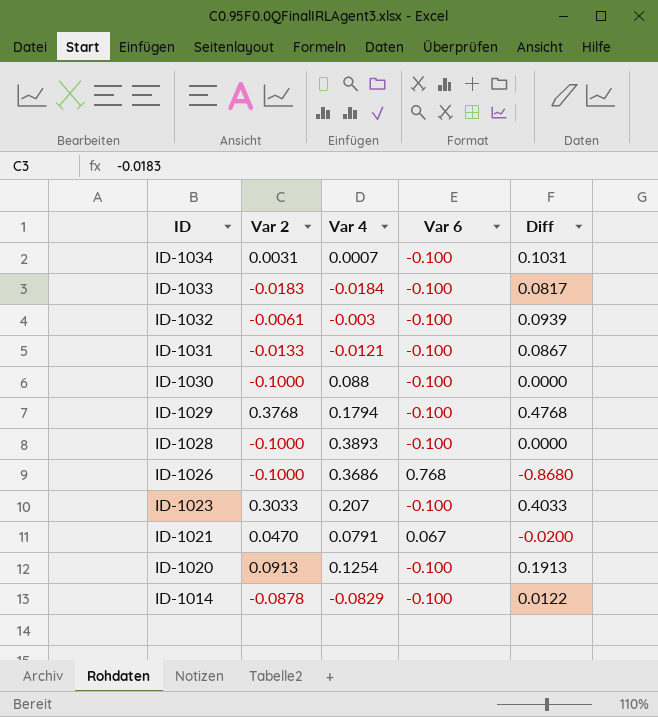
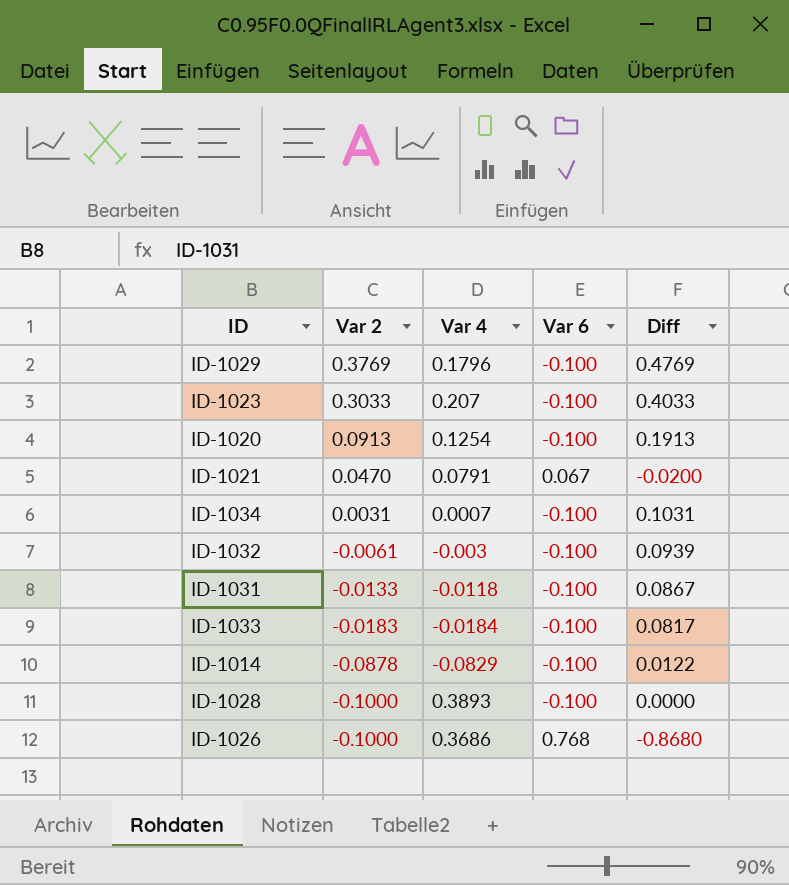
row order: ID descending -> Var 2 descending
row ID-1030: -0.1000 | 0.088 | -0.100 | 0.0000 -> none
ID-1029 | Var 2: 0.3768 -> 0.3769
ID-1029 | Var 4: 0.1794 -> 0.1796
ID-1029 | Diff: 0.4768 -> 0.4769
ID-1031 | Var 4: -0.0121 -> -0.0118

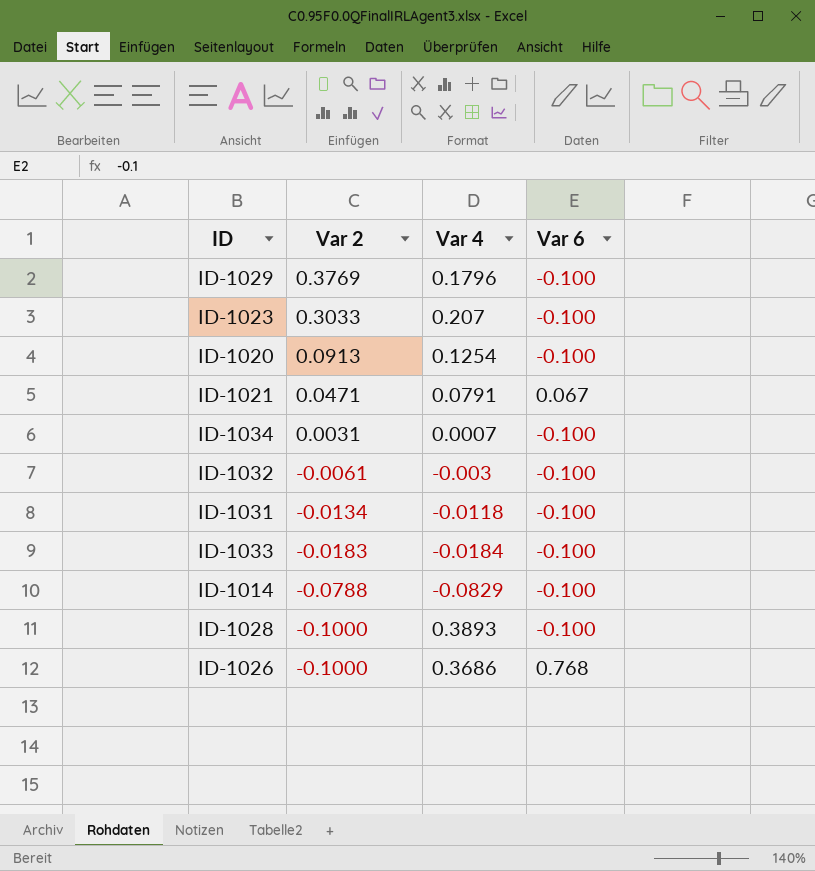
column Diff | formula: [Var 2] - [Var 6] -> none
ID-1021 | Var 2: 0.0470 -> 0.0471
ID-1031 | Var 2: -0.0133 -> -0.0134
ID-1014 | Var 2: -0.0878 -> -0.0788

